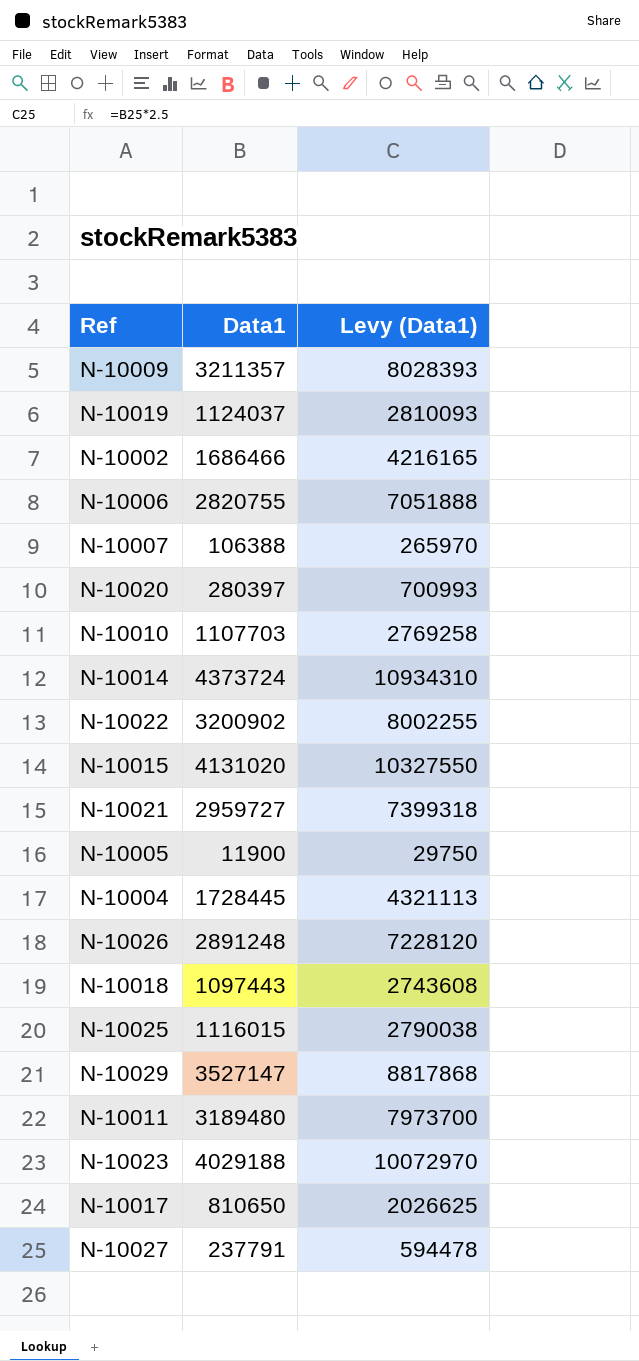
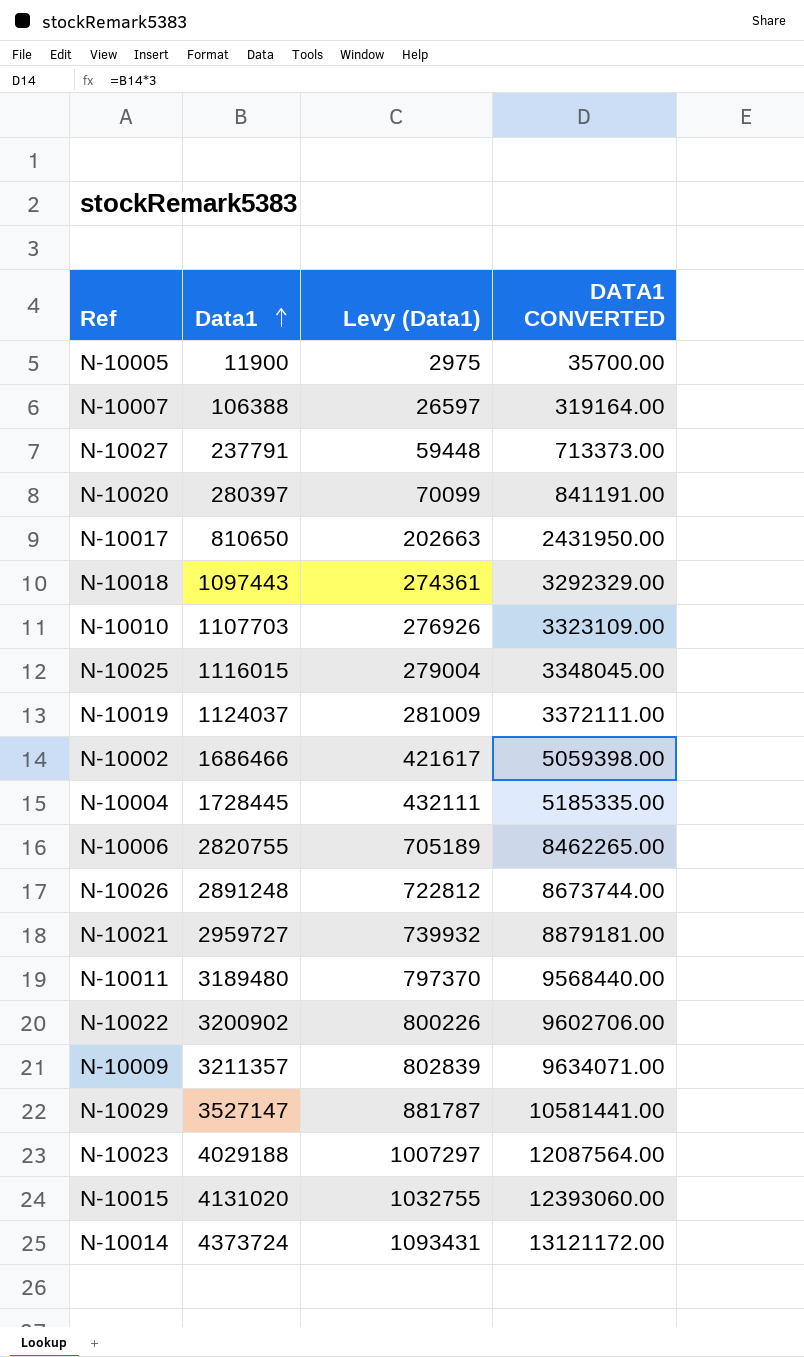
row order: none -> Data1 ascending
column Levy (Data1) | formula: [Data1] * 2.5 -> [Data1] * 0.25
column DATA1 CONVERTED | formula: none -> [Data1] * 3

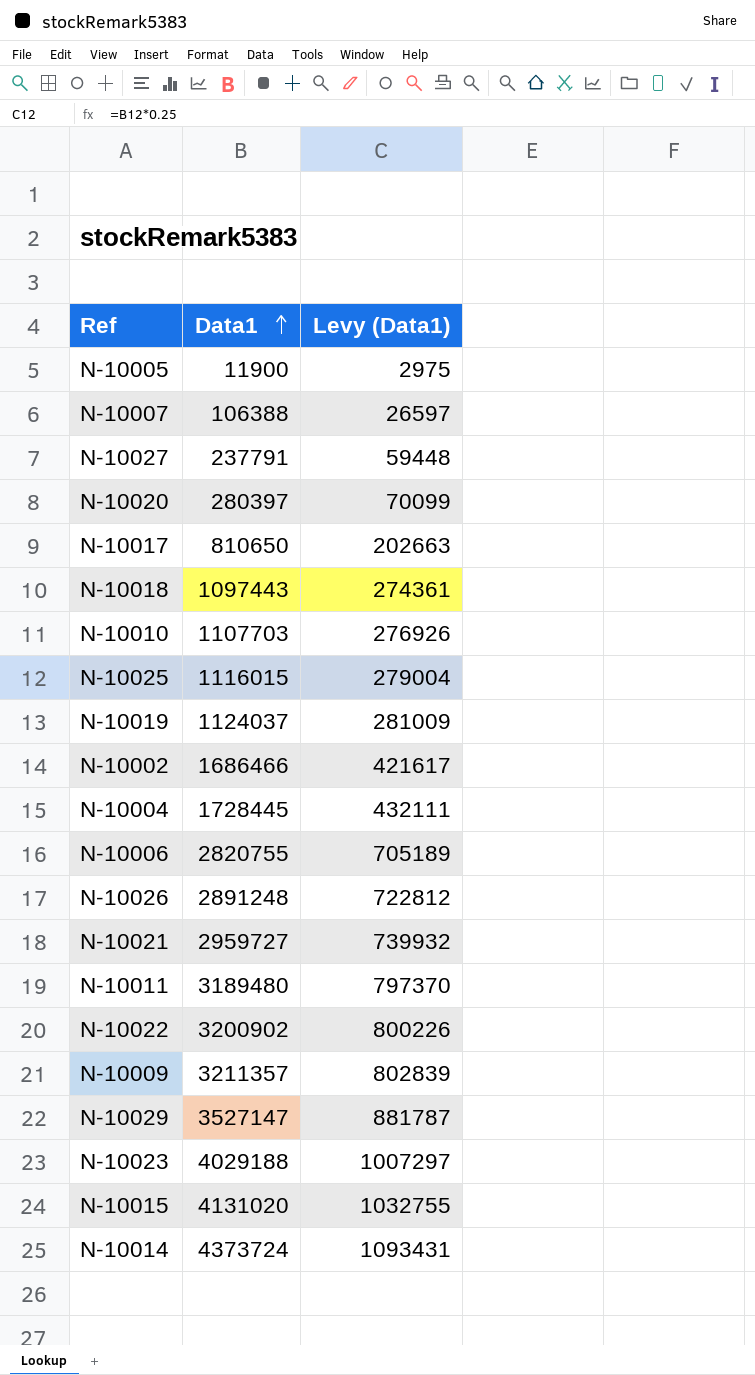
column DATA1 CONVERTED | formula: [Data1] * 3 -> none

